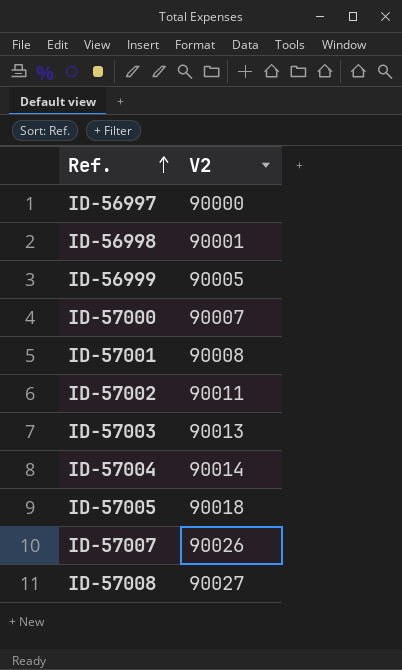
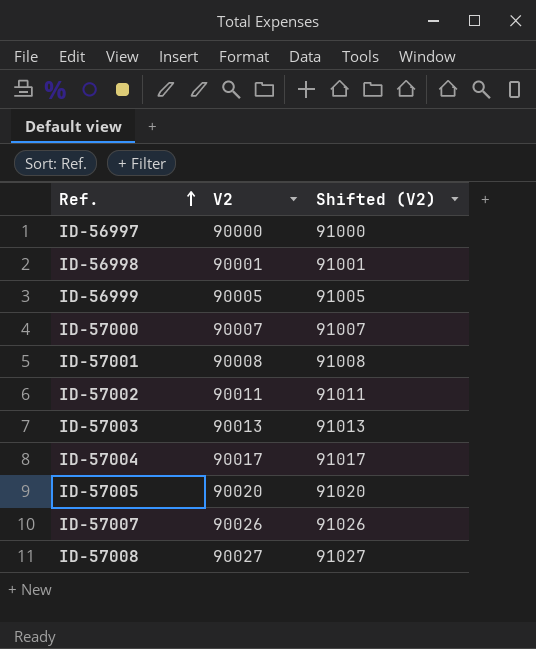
column Shifted (V2) | formula: none -> [V2] + 1000
ID-57004 | V2: 90014 -> 90017
ID-57005 | V2: 90018 -> 90020

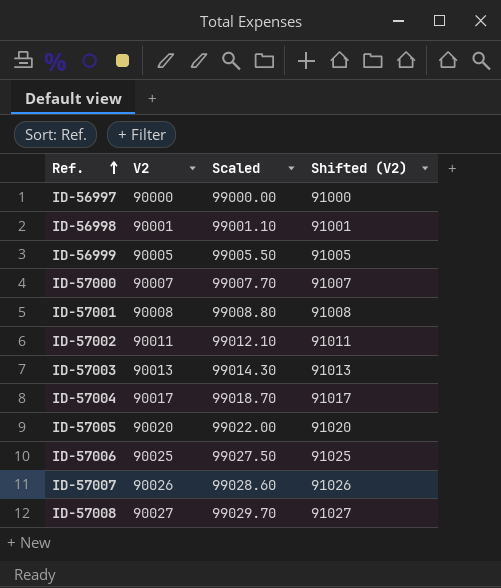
column Scaled | formula: none -> [V2] * 1.1
row ID-57006: none -> 90025 | 99027.50 | 91025

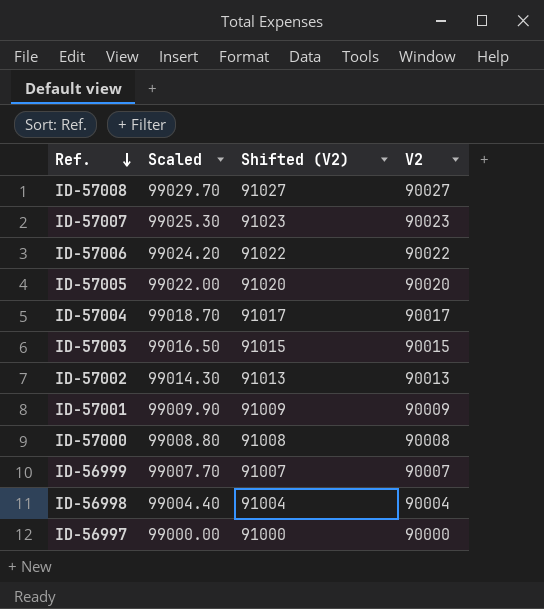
row order: Ref. ascending -> Ref. descending
column V2 | position: 2 -> 4
ID-57007 | Scaled: 99028.60 -> 99025.30
ID-57007 | Shifted (V2): 91026 -> 91023
ID-57007 | V2: 90026 -> 90023
ID-57006 | Scaled: 99027.50 -> 99024.20
ID-57006 | Shifted (V2): 91025 -> 91022
ID-57006 | V2: 90025 -> 90022
ID-57003 | Scaled: 99014.30 -> 99016.50
ID-57003 | Shifted (V2): 91013 -> 91015
ID-57003 | V2: 90013 -> 90015
ID-57002 | Scaled: 99012.10 -> 99014.30
ID-57002 | Shifted (V2): 91011 -> 91013
ID-57002 | V2: 90011 -> 90013
ID-57001 | Scaled: 99008.80 -> 99009.90
ID-57001 | Shifted (V2): 91008 -> 91009
ID-57001 | V2: 90008 -> 90009
ID-57000 | Scaled: 99007.70 -> 99008.80
ID-57000 | Shifted (V2): 91007 -> 91008
ID-57000 | V2: 90007 -> 90008
ID-56999 | Scaled: 99005.50 -> 99007.70
ID-56999 | Shifted (V2): 91005 -> 91007
ID-56999 | V2: 90005 -> 90007
ID-56998 | Scaled: 99001.10 -> 99004.40
ID-56998 | Shifted (V2): 91001 -> 91004
ID-56998 | V2: 90001 -> 90004

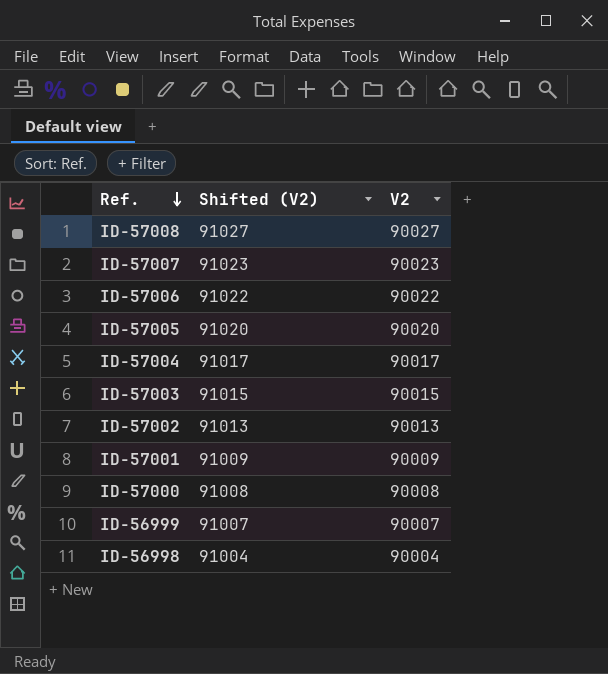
column Scaled | formula: [V2] * 1.1 -> none
row ID-56997: 99000.00 | 91000 | 90000 -> none

